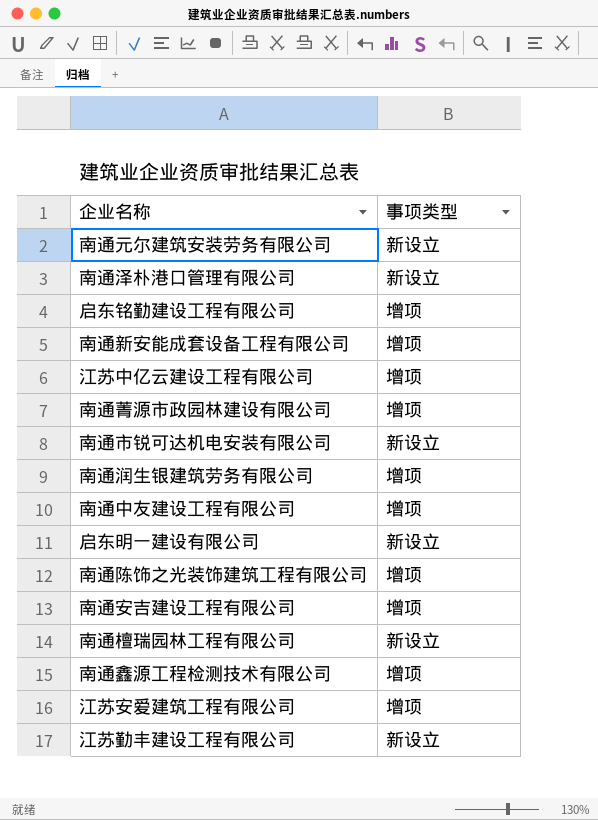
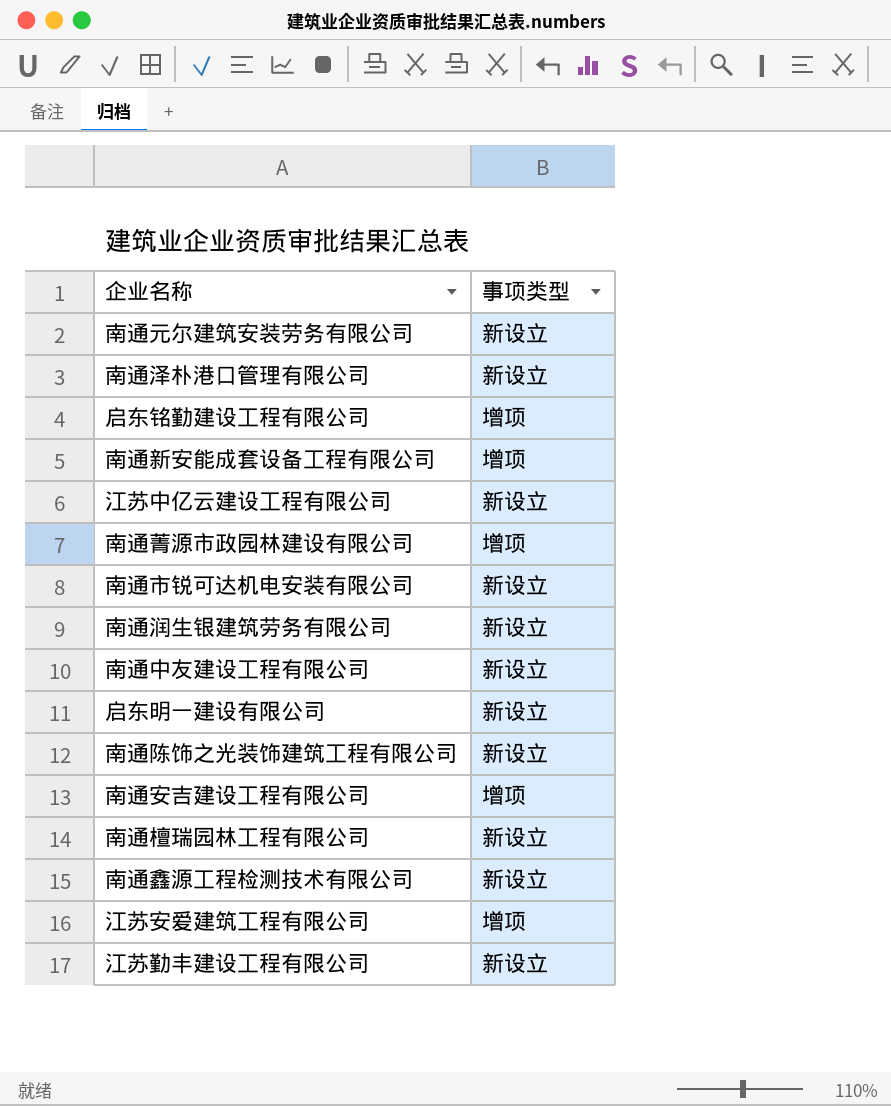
江苏中亿云建设工程有限公司 | 事项类型: 增项 -> 新设立
南通润生银建筑劳务有限公司 | 事项类型: 增项 -> 新设立
南通中友建设工程有限公司 | 事项类型: 增项 -> 新设立
南通陈饰之光装饰建筑工程有限公司 | 事项类型: 增项 -> 新设立
南通鑫源工程检测技术有限公司 | 事项类型: 增项 -> 新设立

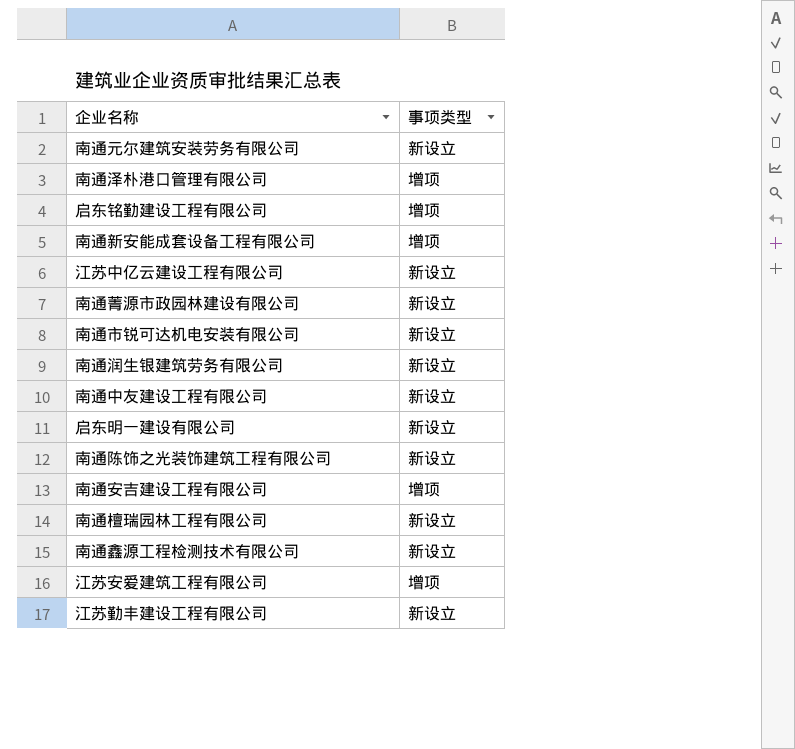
南通泽朴港口管理有限公司 | 事项类型: 新设立 -> 增项
南通菁源市政园林建设有限公司 | 事项类型: 增项 -> 新设立

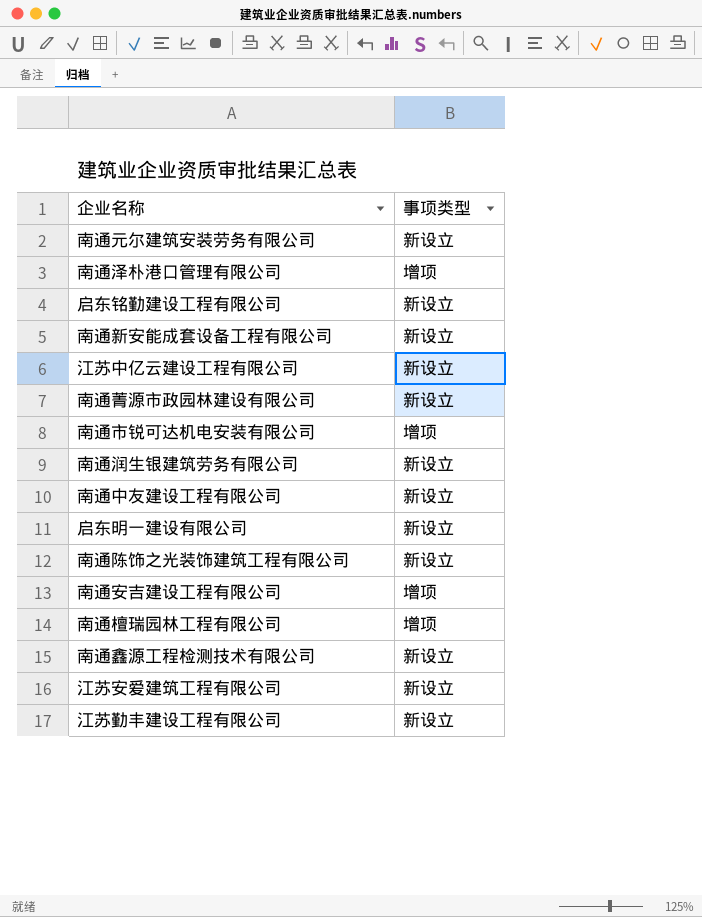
启东铭勤建设工程有限公司 | 事项类型: 增项 -> 新设立
南通新安能成套设备工程有限公司 | 事项类型: 增项 -> 新设立
南通市锐可达机电安装有限公司 | 事项类型: 新设立 -> 增项
南通檀瑞园林工程有限公司 | 事项类型: 新设立 -> 增项
江苏安爱建筑工程有限公司 | 事项类型: 增项 -> 新设立

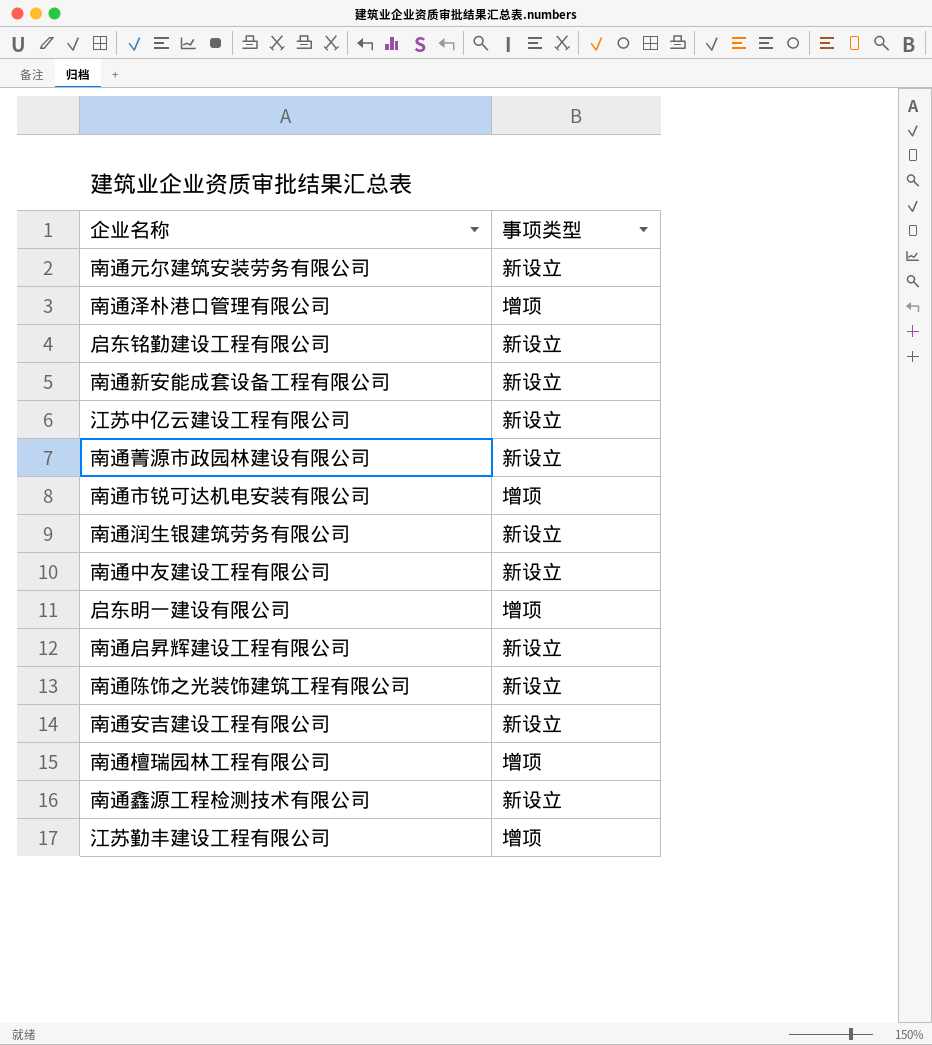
row 江苏安爱建筑工程有限公司: 新设立 -> none
启东明一建设有限公司 | 事项类型: 新设立 -> 增项
row 南通启昇辉建设工程有限公司: none -> 新设立
南通安吉建设工程有限公司 | 事项类型: 增项 -> 新设立
江苏勤丰建设工程有限公司 | 事项类型: 新设立 -> 增项

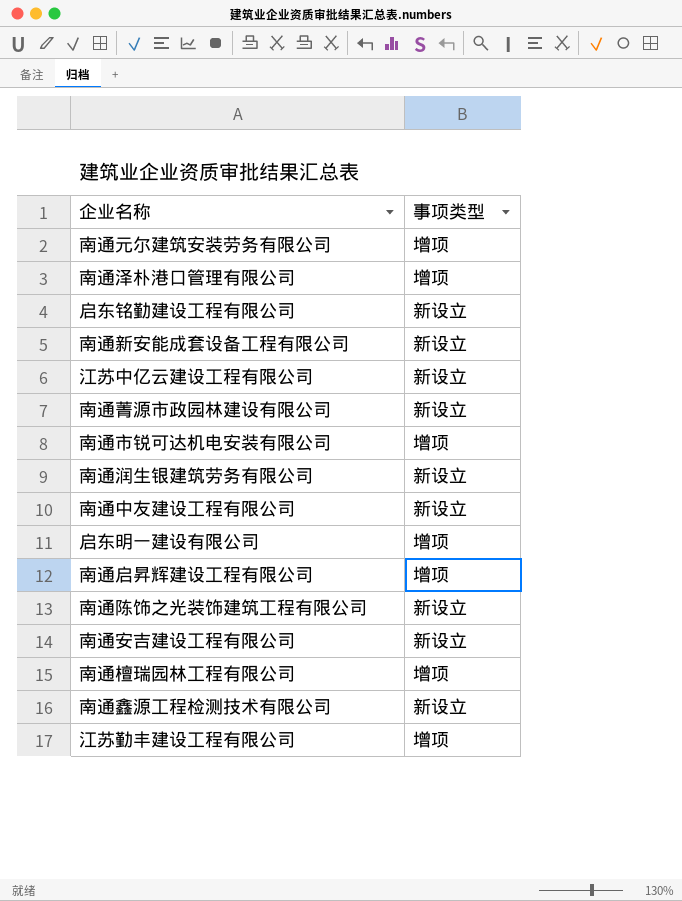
南通元尔建筑安装劳务有限公司 | 事项类型: 新设立 -> 增项
南通启昇辉建设工程有限公司 | 事项类型: 新设立 -> 增项

